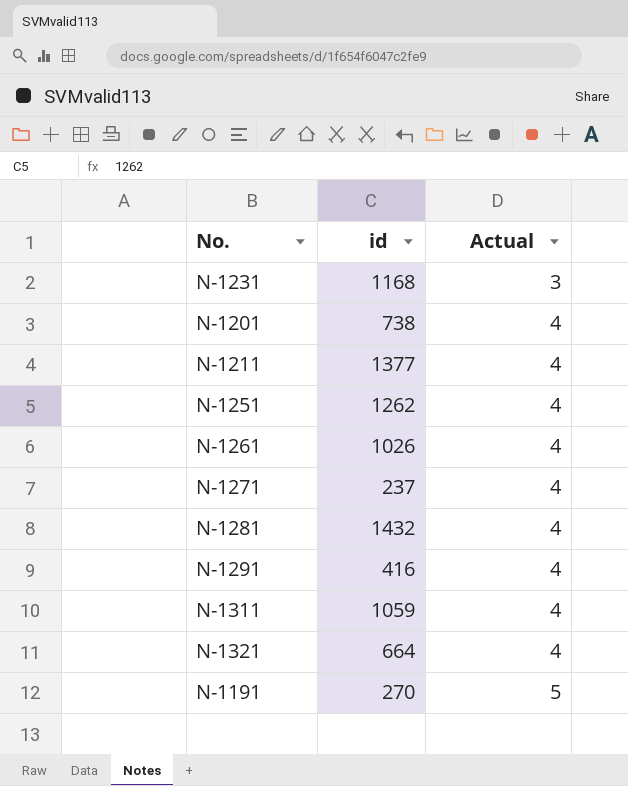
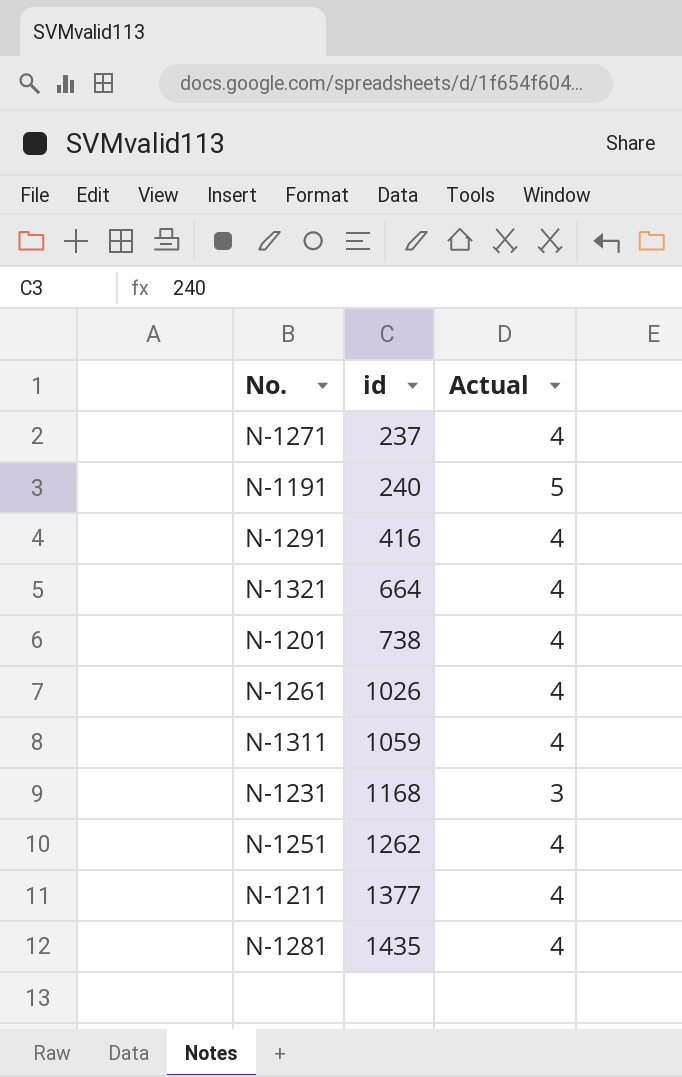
row order: Actual ascending -> id ascending
N-1191 | id: 270 -> 240
N-1281 | id: 1432 -> 1435

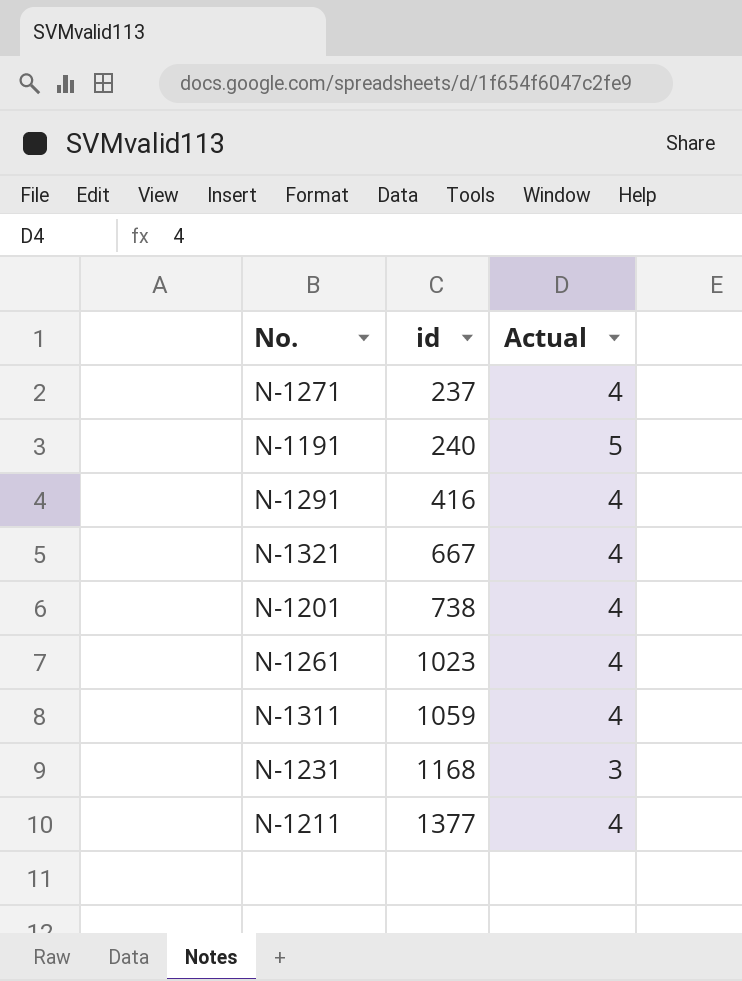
row N-1251: 1262 | 4 -> none
row N-1281: 1435 | 4 -> none
N-1321 | id: 664 -> 667
N-1261 | id: 1026 -> 1023

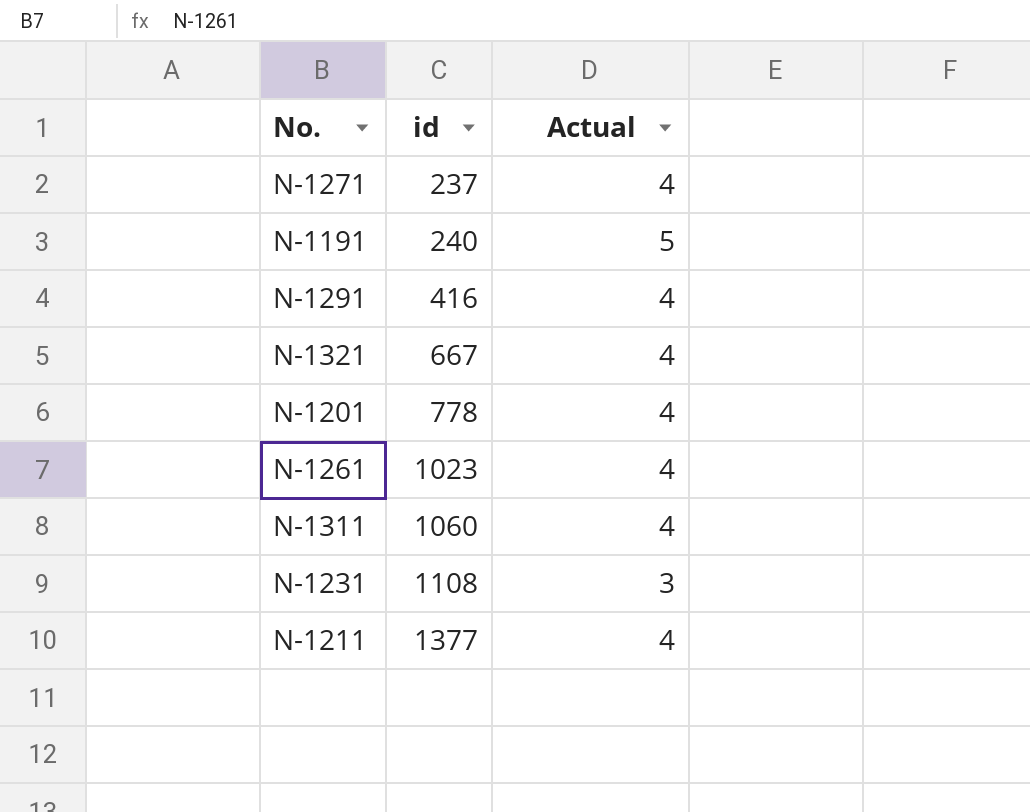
N-1201 | id: 738 -> 778
N-1311 | id: 1059 -> 1060
N-1231 | id: 1168 -> 1108

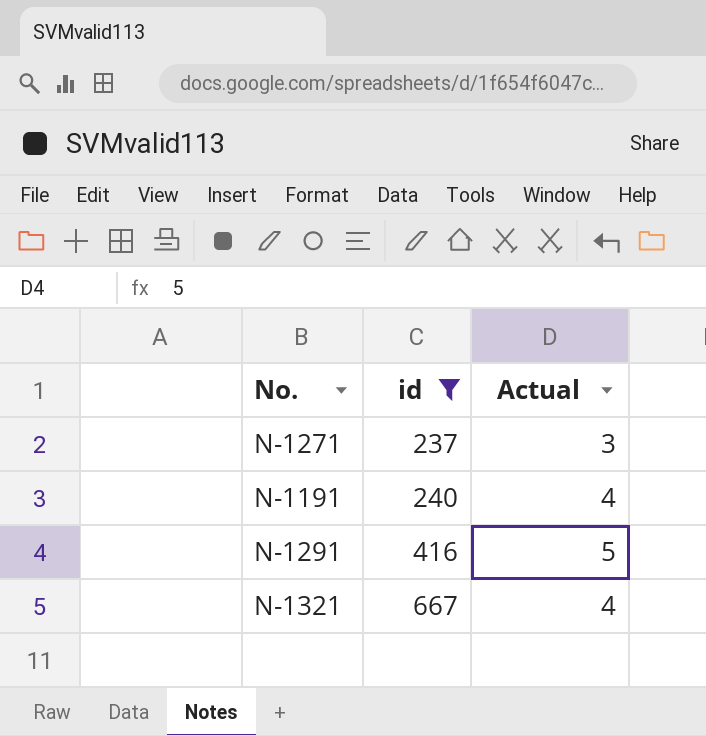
filter: none -> id <= 667
N-1271 | Actual: 4 -> 3
N-1191 | Actual: 5 -> 4
N-1291 | Actual: 4 -> 5

